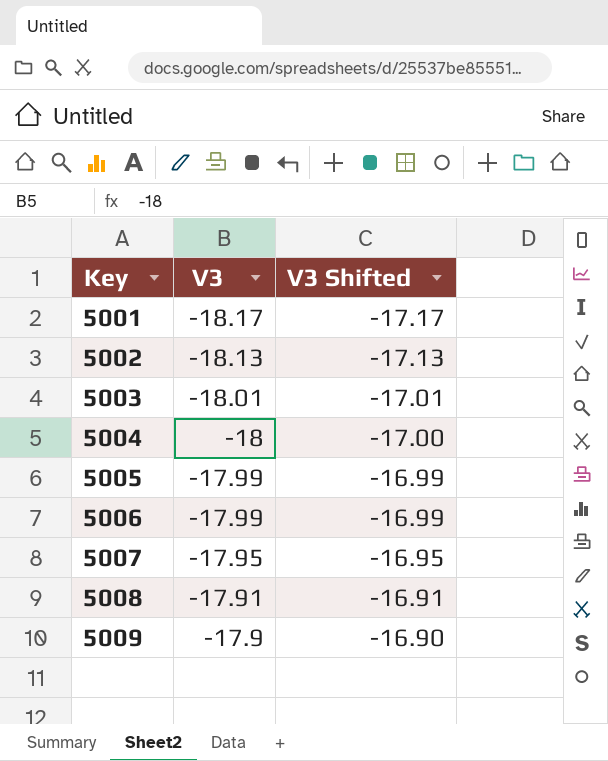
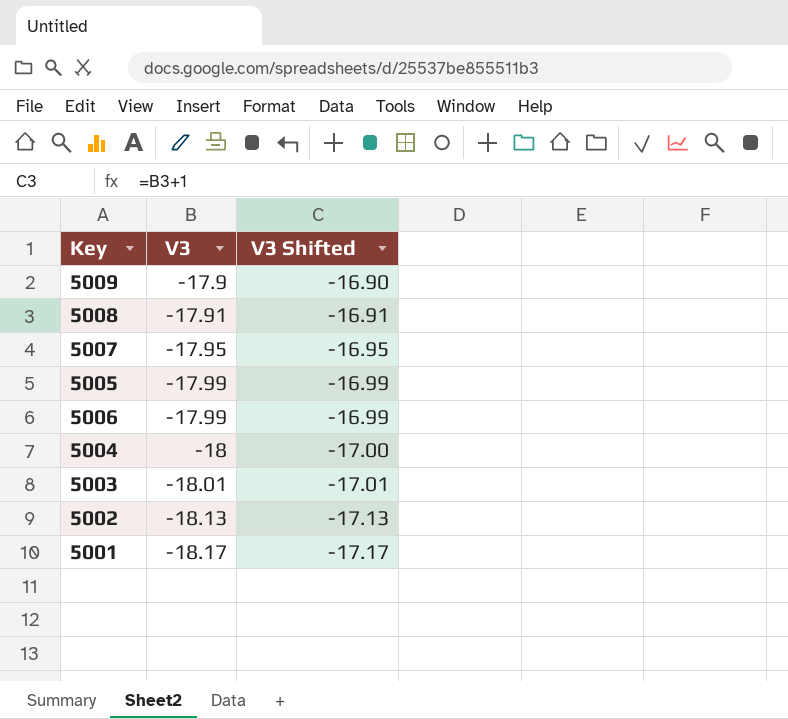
row order: Key ascending -> V3 descending

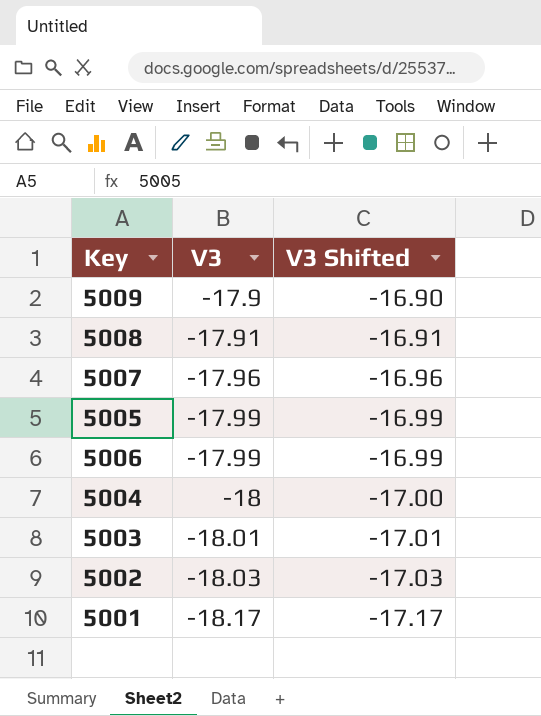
5007 | V3: -17.95 -> -17.96
5007 | V3 Shifted: -16.95 -> -16.96
5002 | V3: -18.13 -> -18.03
5002 | V3 Shifted: -17.13 -> -17.03

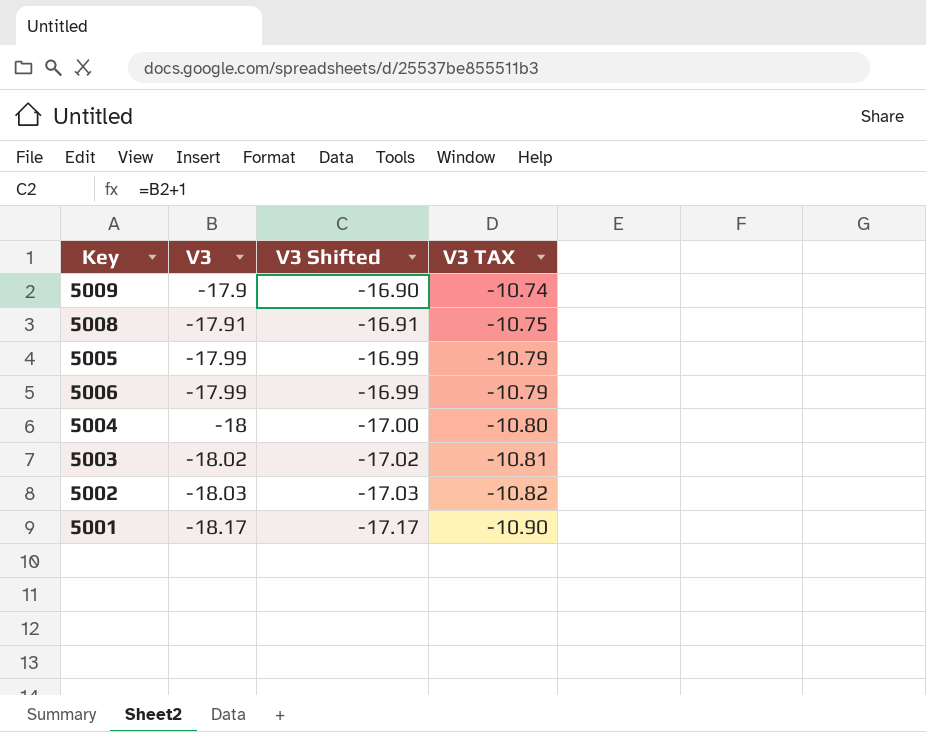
column V3 TAX | formula: none -> [V3] * 0.6
row 5007: -17.96 | -16.96 -> none
5003 | V3: -18.01 -> -18.02
5003 | V3 Shifted: -17.01 -> -17.02

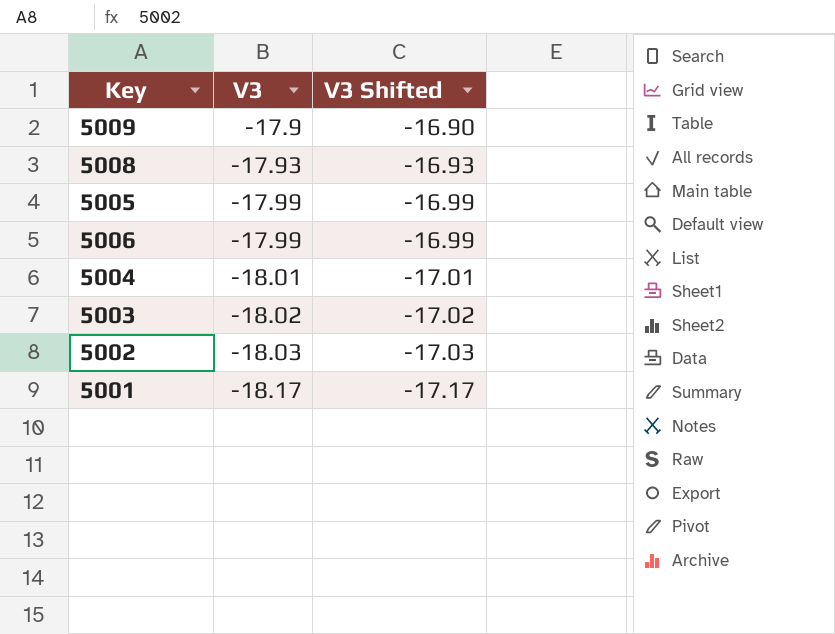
column V3 TAX | formula: [V3] * 0.6 -> none
5008 | V3: -17.91 -> -17.93
5008 | V3 Shifted: -16.91 -> -16.93
5004 | V3: -18 -> -18.01
5004 | V3 Shifted: -17.00 -> -17.01

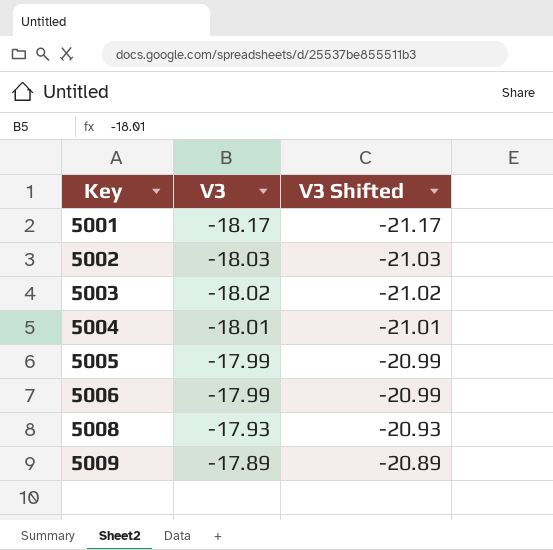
row order: V3 descending -> Key ascending
column V3 Shifted | formula: [V3] + 1 -> [V3] - 3
5009 | V3: -17.9 -> -17.89

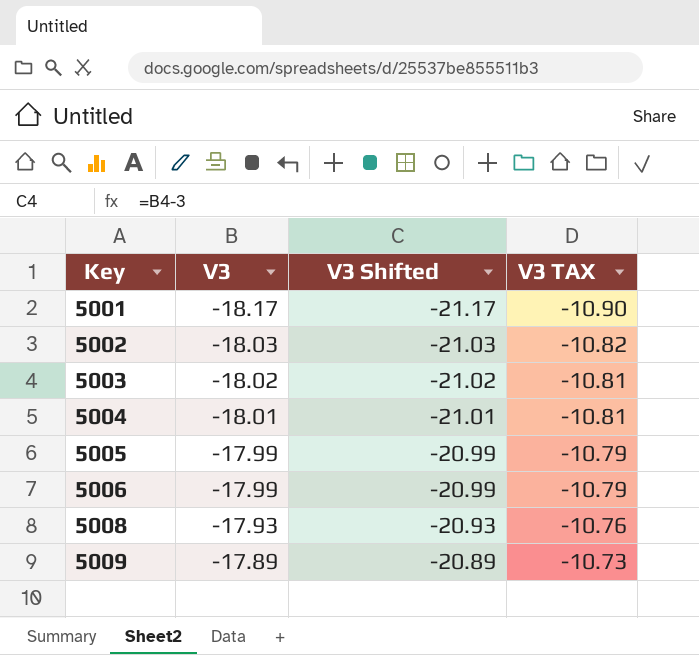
column V3 TAX | formula: none -> [V3] * 0.6

